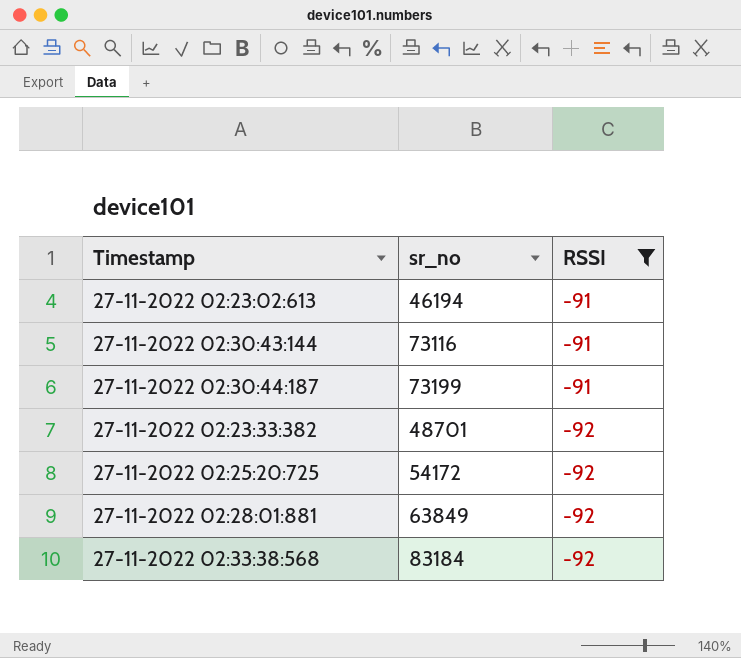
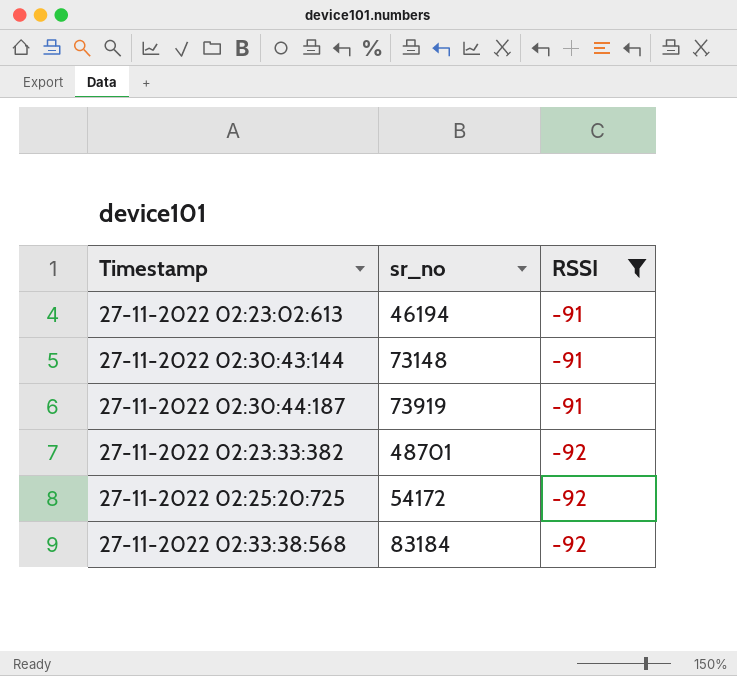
row 27-11-2022 02:28:01:881: 63849 | -92 -> none
27-11-2022 02:30:43:144 | sr_no: 73116 -> 73148
27-11-2022 02:30:44:187 | sr_no: 73199 -> 73919

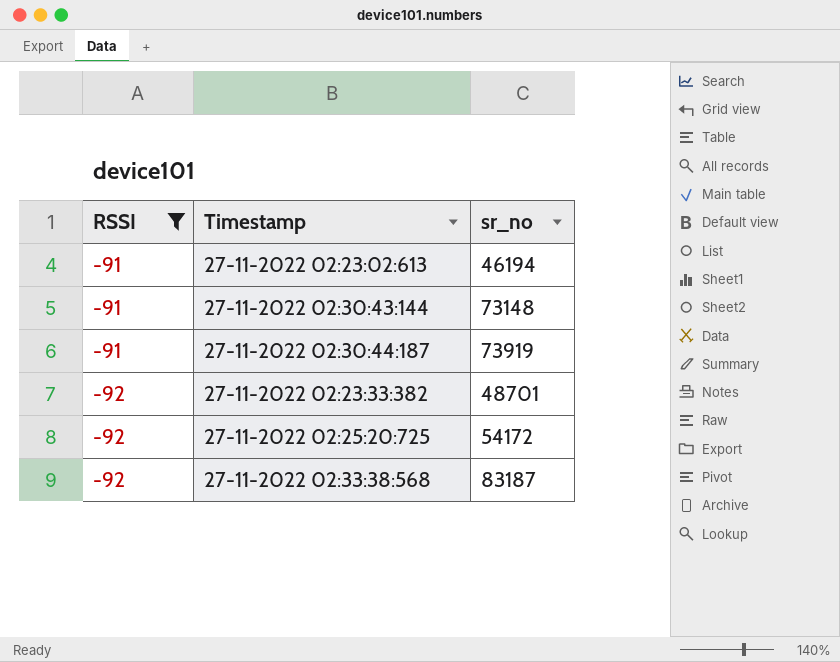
column RSSI | position: 3 -> 1
27-11-2022 02:33:38:568 | sr_no: 83184 -> 83187

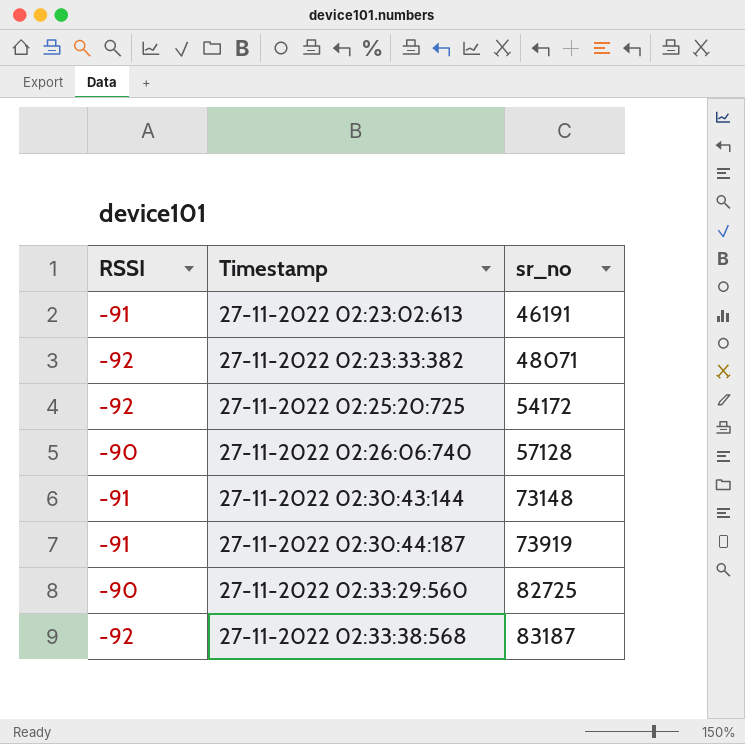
filter: RSSI != -90 -> none
row order: RSSI descending -> Timestamp ascending
27-11-2022 02:23:02:613 | sr_no: 46194 -> 46191
27-11-2022 02:23:33:382 | sr_no: 48701 -> 48071

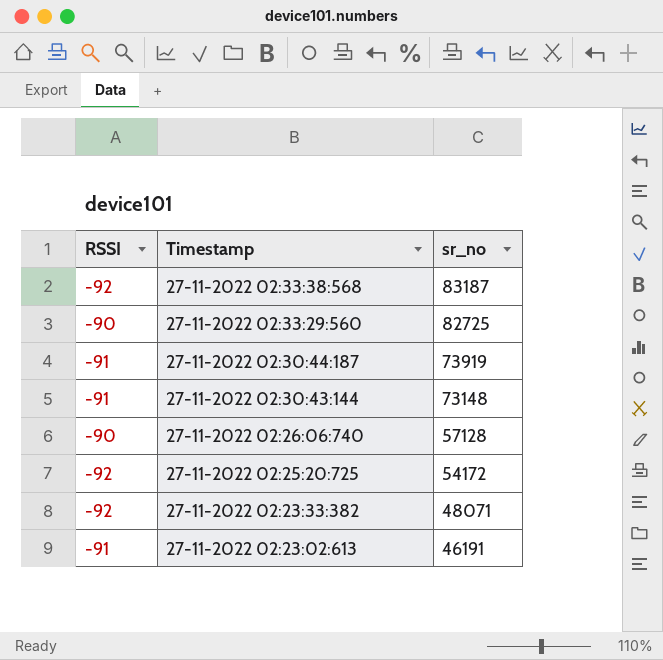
row order: Timestamp ascending -> Timestamp descending

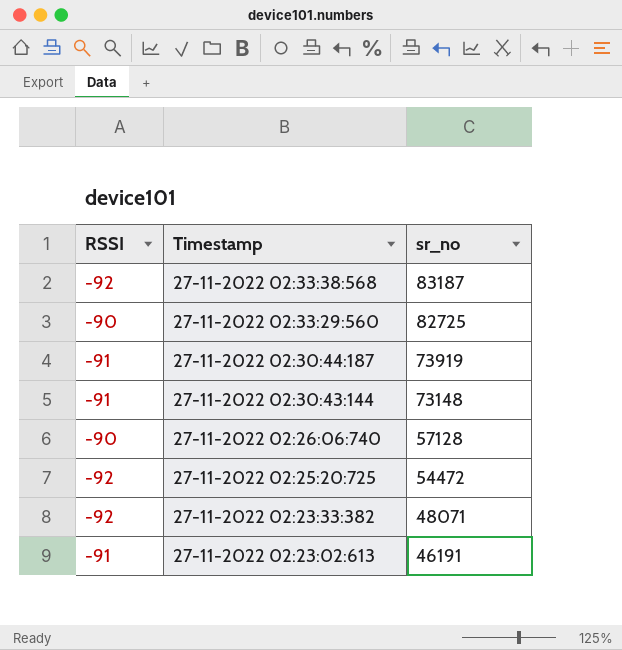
27-11-2022 02:25:20:725 | sr_no: 54172 -> 54472

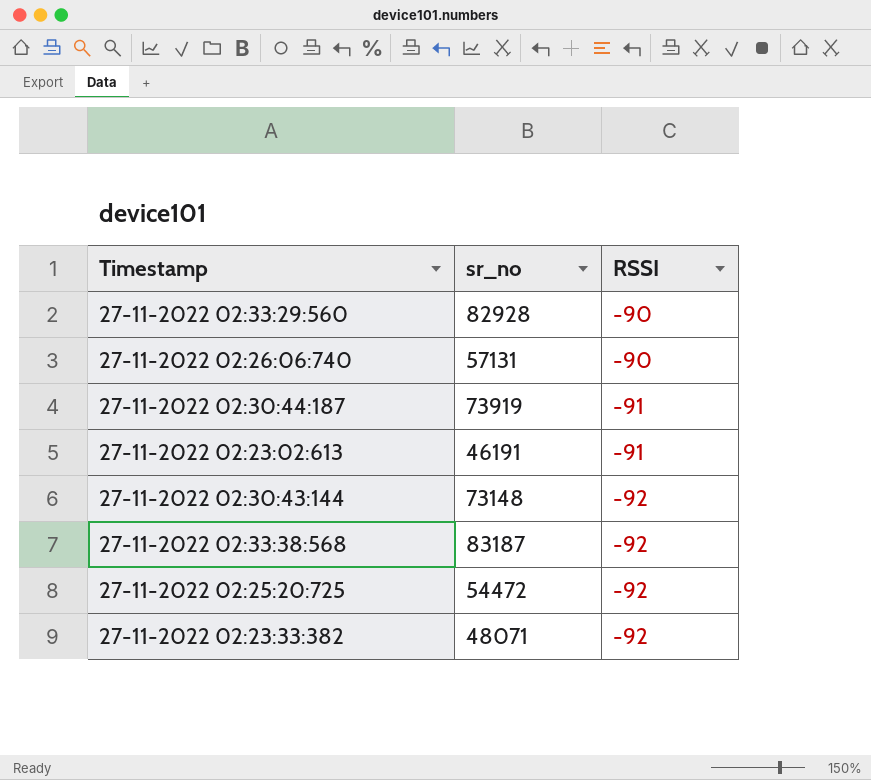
row order: Timestamp descending -> RSSI descending
column RSSI | position: 1 -> 3
27-11-2022 02:33:29:560 | sr_no: 82725 -> 82928
27-11-2022 02:26:06:740 | sr_no: 57128 -> 57131
27-11-2022 02:30:43:144 | RSSI: -91 -> -92

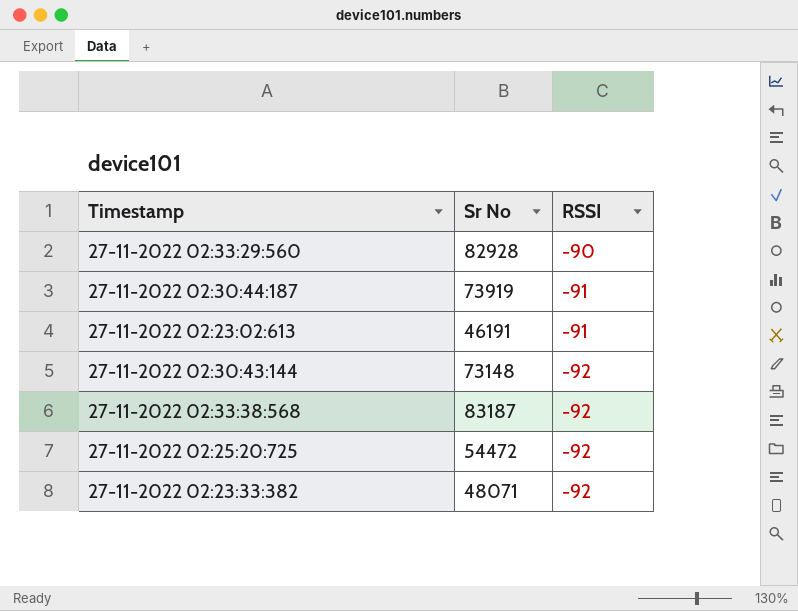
column name: sr_no -> Sr No
row 27-11-2022 02:26:06:740: 57131 | -90 -> none

